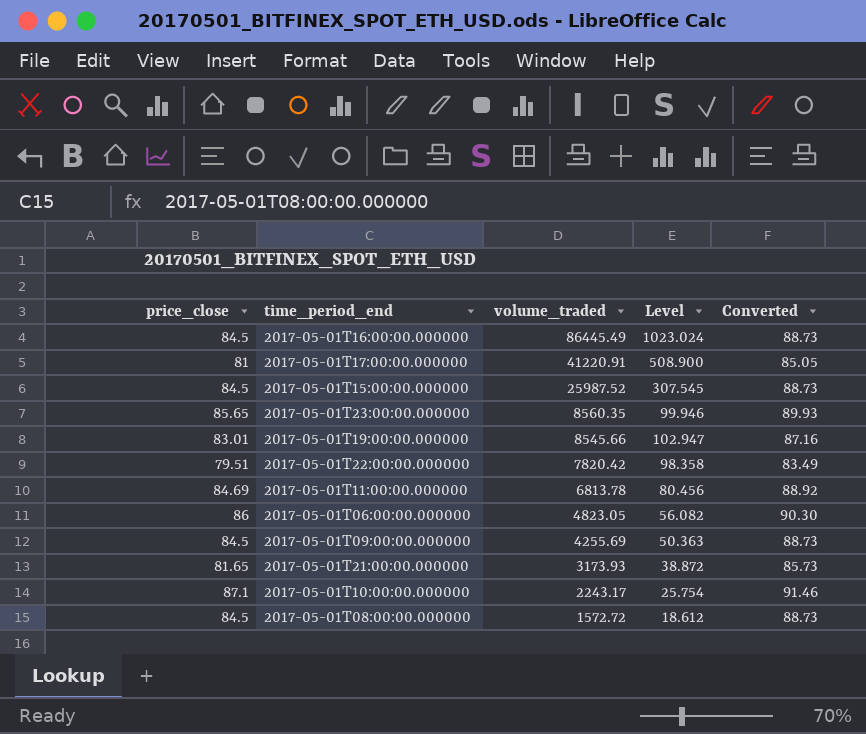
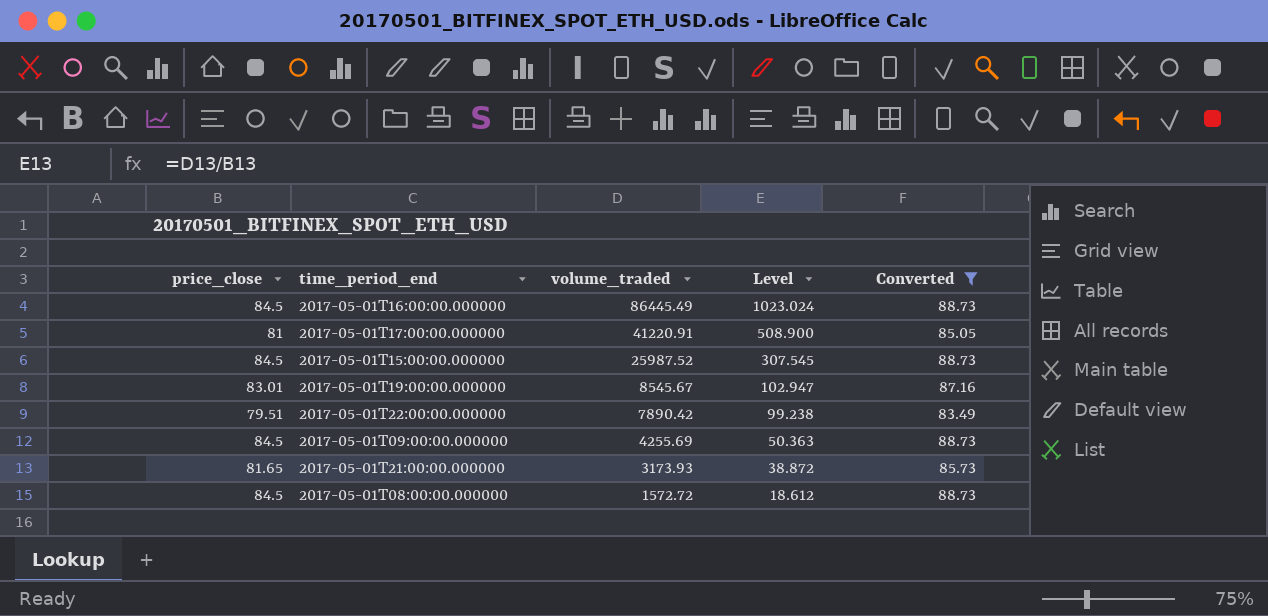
filter: none -> Converted <= 88.73
2017-05-01T19:00:00.000000 | volume_traded: 8545.66 -> 8545.67
2017-05-01T22:00:00.000000 | volume_traded: 7820.42 -> 7890.42
2017-05-01T22:00:00.000000 | Level: 98.358 -> 99.238

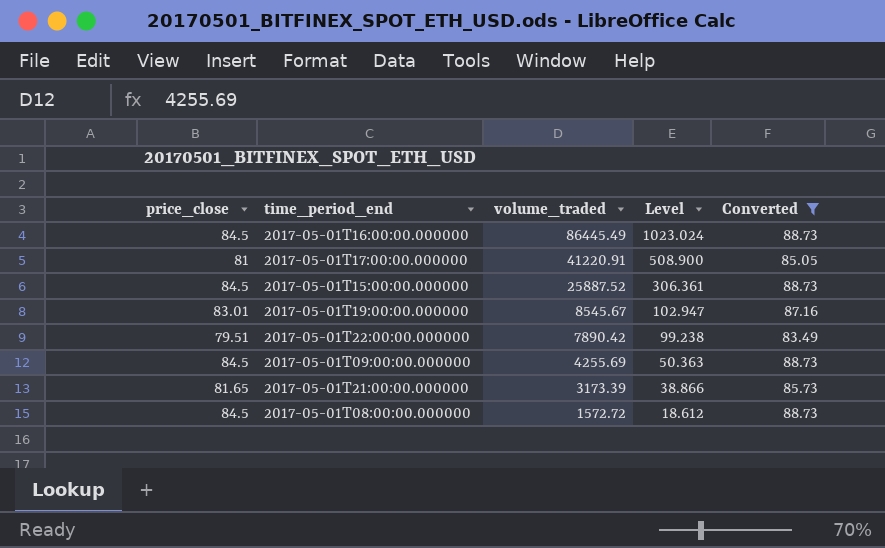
2017-05-01T15:00:00.000000 | volume_traded: 25987.52 -> 25887.52
2017-05-01T15:00:00.000000 | Level: 307.545 -> 306.361
2017-05-01T21:00:00.000000 | volume_traded: 3173.93 -> 3173.39
2017-05-01T21:00:00.000000 | Level: 38.872 -> 38.866

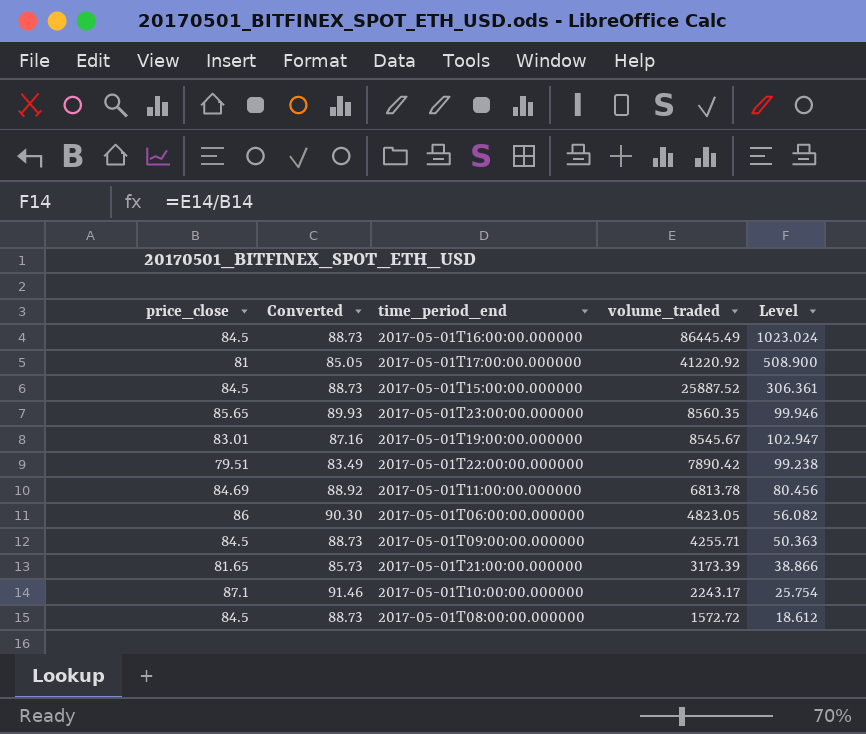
filter: Converted <= 88.73 -> none
column Converted | position: 5 -> 2
2017-05-01T17:00:00.000000 | volume_traded: 41220.91 -> 41220.92
2017-05-01T09:00:00.000000 | volume_traded: 4255.69 -> 4255.71

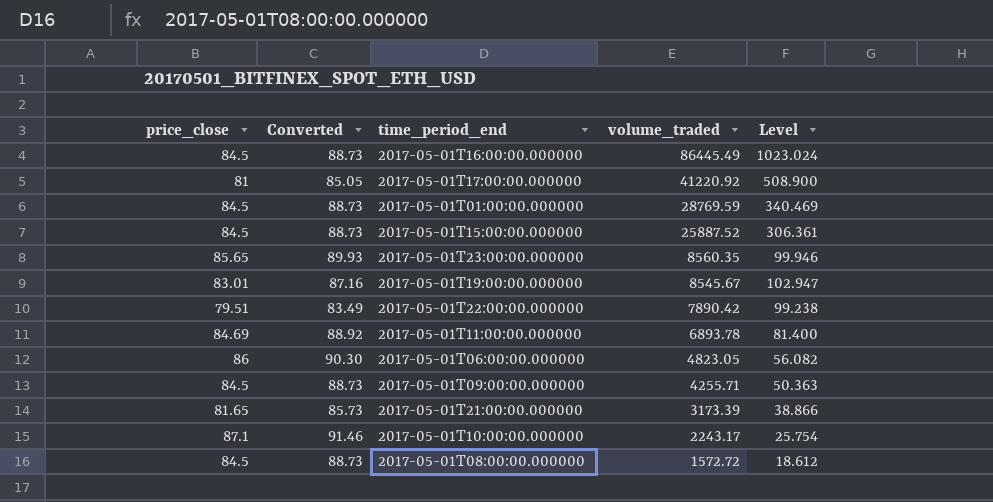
row 2017-05-01T01:00:00.000000: none -> 84.5 | 88.73 | 28769.59 | 340.469
2017-05-01T11:00:00.000000 | volume_traded: 6813.78 -> 6893.78
2017-05-01T11:00:00.000000 | Level: 80.456 -> 81.400

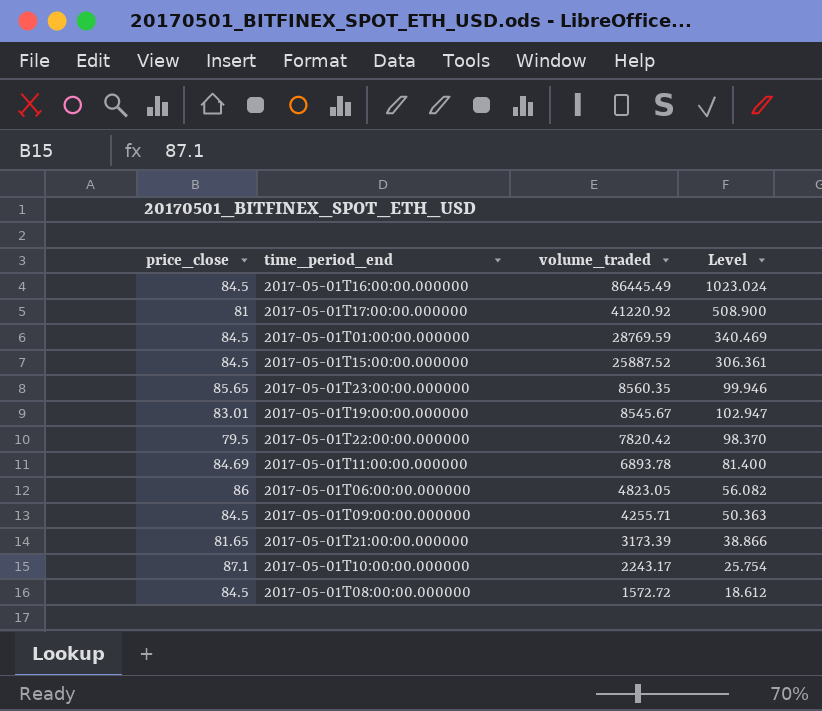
column Converted | formula: [price_close] * 1.05 -> none
2017-05-01T22:00:00.000000 | price_close: 79.51 -> 79.5
2017-05-01T22:00:00.000000 | volume_traded: 7890.42 -> 7820.42
2017-05-01T22:00:00.000000 | Level: 99.238 -> 98.370

